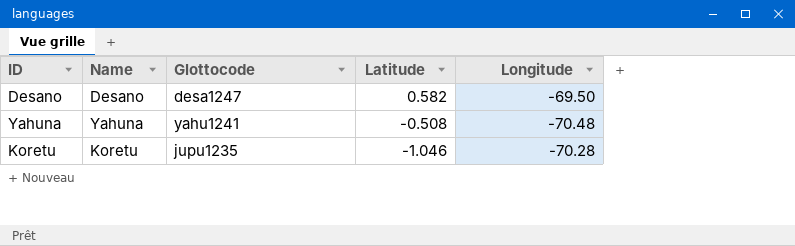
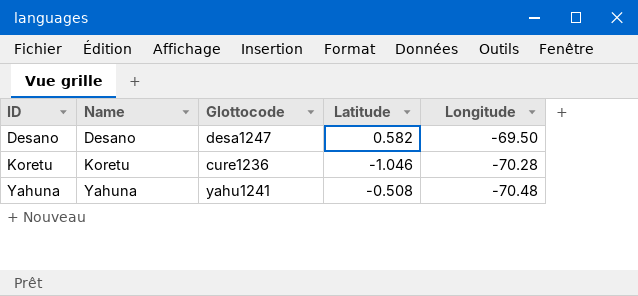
row order: Latitude descending -> ID ascending
Koretu | Glottocode: jupu1235 -> cure1236

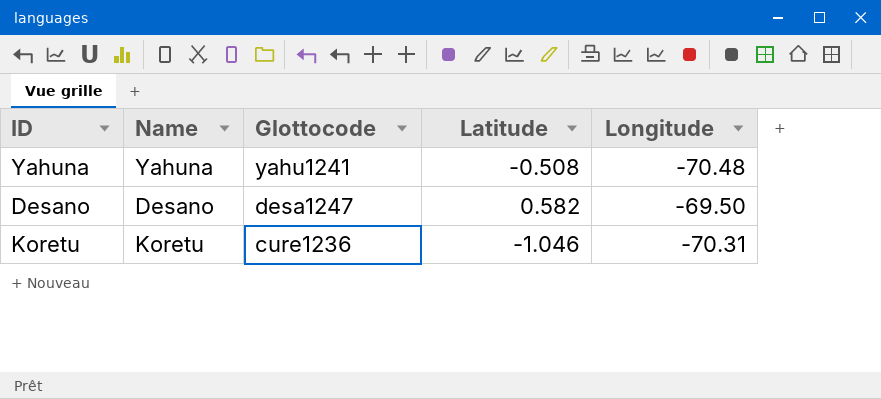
row order: ID ascending -> Glottocode descending
Koretu | Longitude: -70.28 -> -70.31

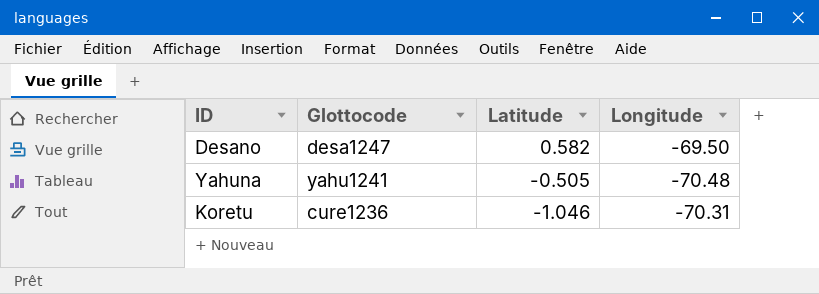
row order: Glottocode descending -> Latitude descending
column Name | position: 2 -> none
Yahuna | Latitude: -0.508 -> -0.505

